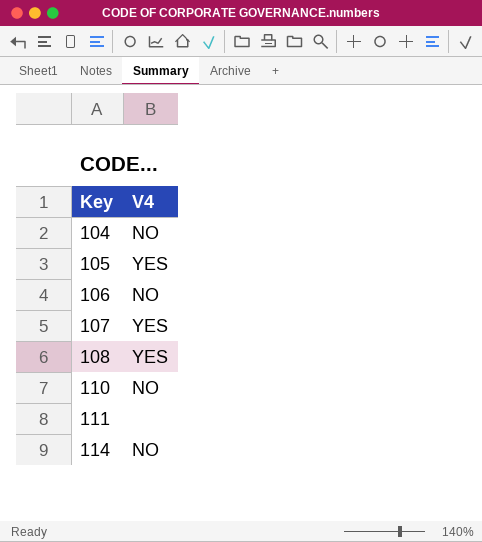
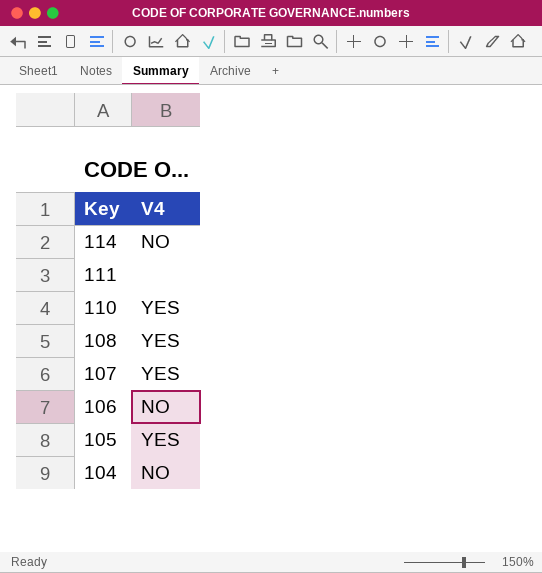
row order: Key ascending -> Key descending
110 | V4: NO -> YES

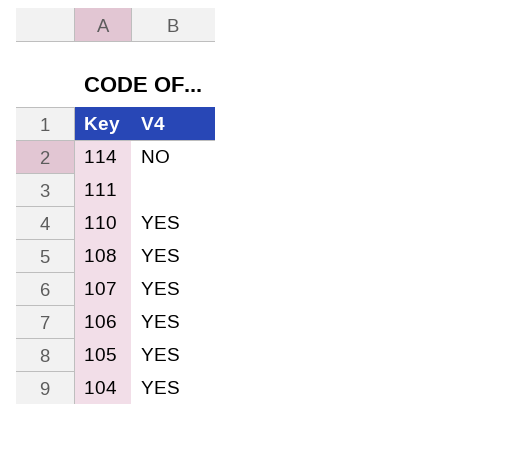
106 | V4: NO -> YES
104 | V4: NO -> YES

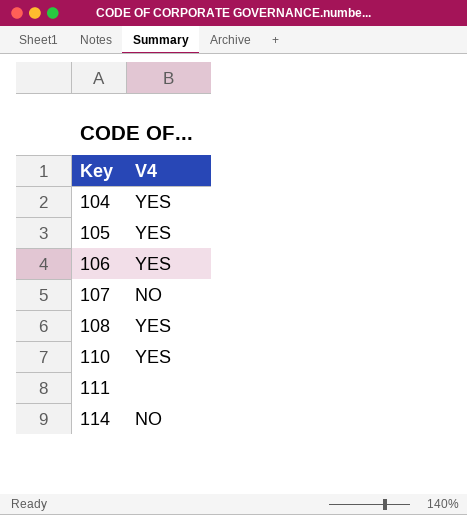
row order: Key descending -> Key ascending
107 | V4: YES -> NO

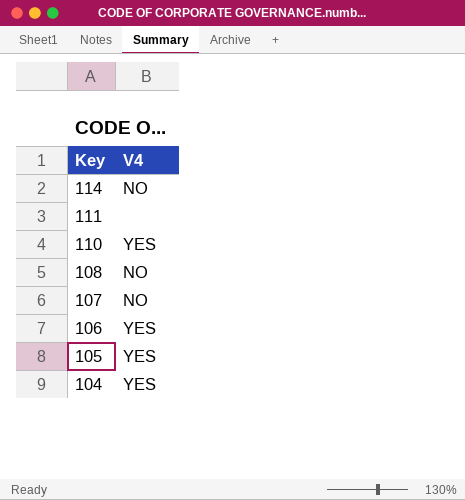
row order: Key ascending -> Key descending
108 | V4: YES -> NO

